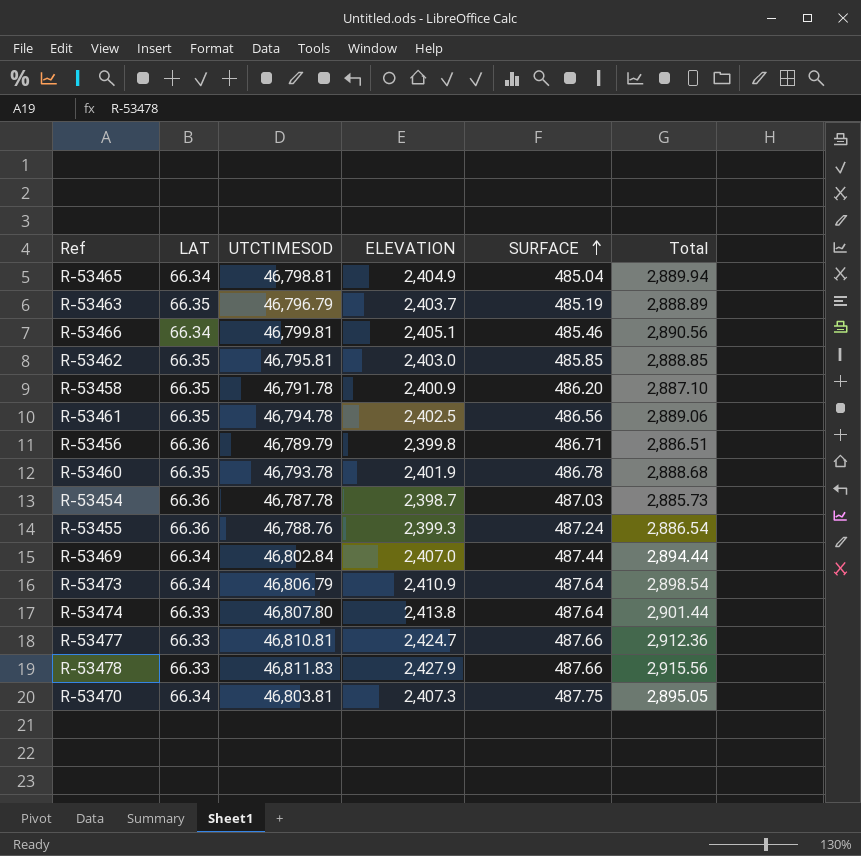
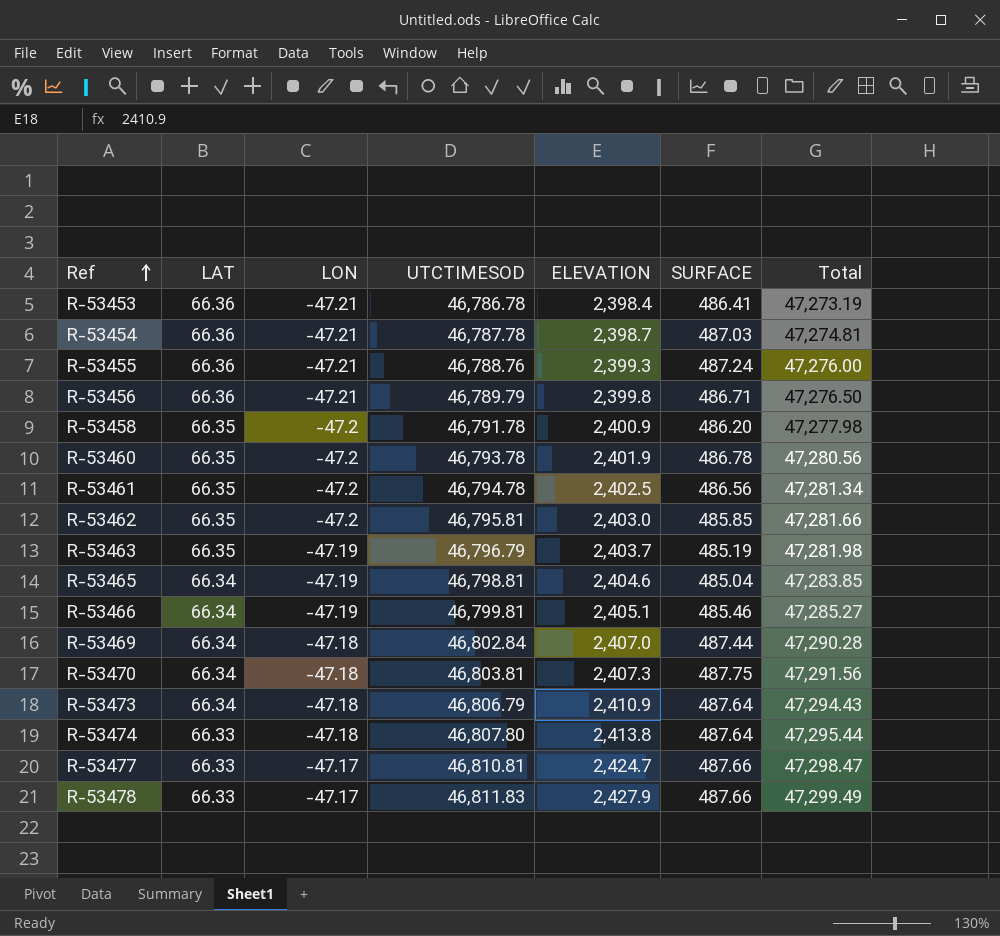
row order: SURFACE ascending -> Ref ascending
column LON | position: none -> 3
column Total | formula: [ELEVATION] + [SURFACE] -> [UTCTIMESOD] + [SURFACE]
row R-53453: none -> 66.36 | -47.21 | 46,786.78 | 2,398.4 | 486.41 | 47,273.19
R-53465 | ELEVATION: 2,404.9 -> 2,404.6

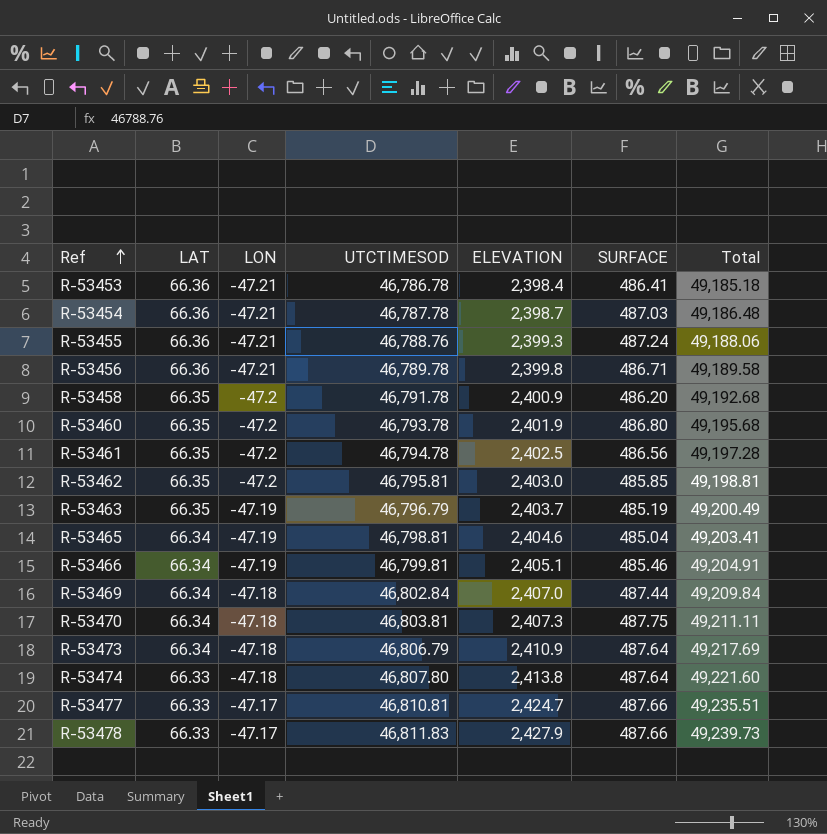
column Total | formula: [UTCTIMESOD] + [SURFACE] -> [UTCTIMESOD] + [ELEVATION]
R-53456 | UTCTIMESOD: 46,789.79 -> 46,789.78
R-53460 | SURFACE: 486.78 -> 486.80

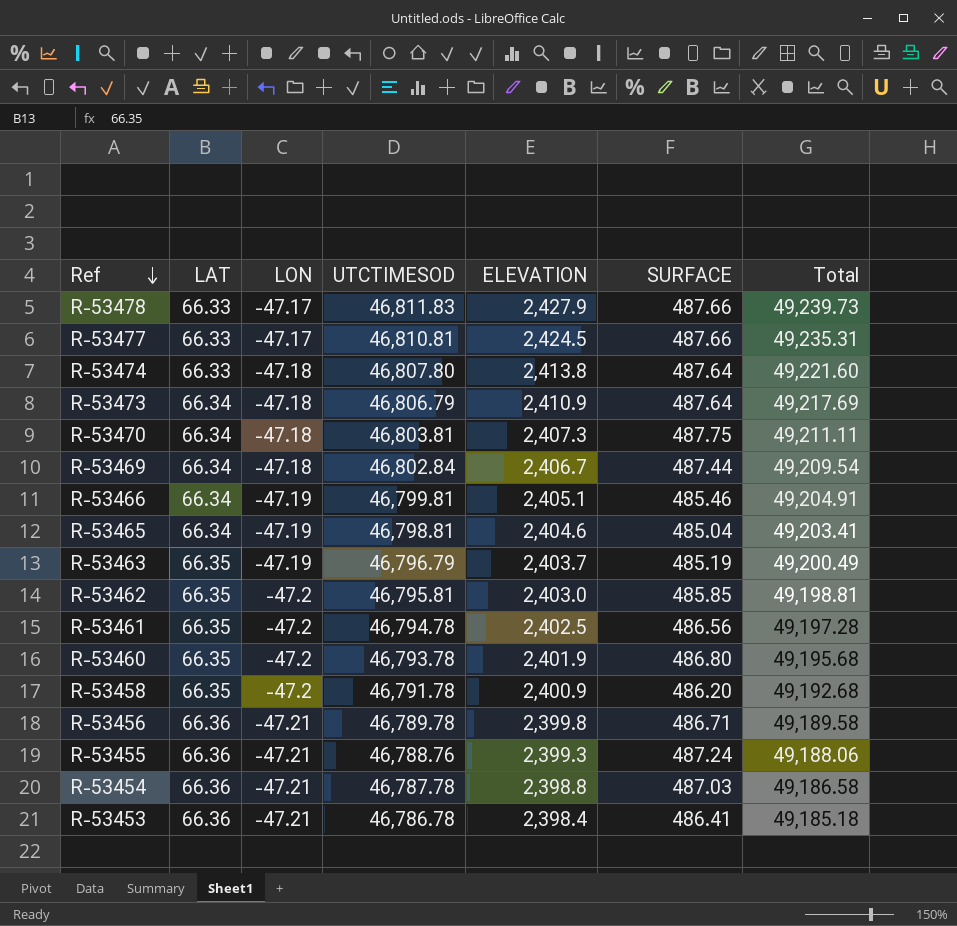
row order: Ref ascending -> Ref descending
R-53477 | ELEVATION: 2,424.7 -> 2,424.5
R-53477 | Total: 49,235.51 -> 49,235.31
R-53469 | ELEVATION: 2,407.0 -> 2,406.7
R-53469 | Total: 49,209.84 -> 49,209.54
R-53454 | ELEVATION: 2,398.7 -> 2,398.8
R-53454 | Total: 49,186.48 -> 49,186.58

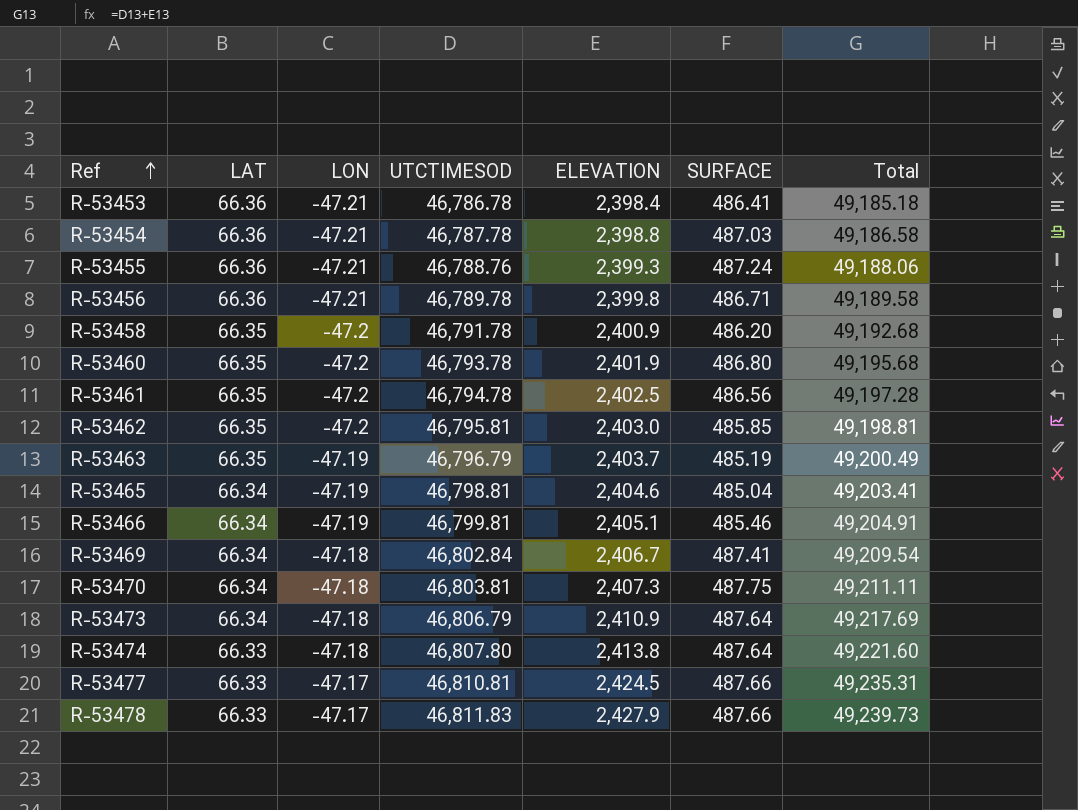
row order: Ref descending -> Ref ascending
R-53469 | SURFACE: 487.44 -> 487.41

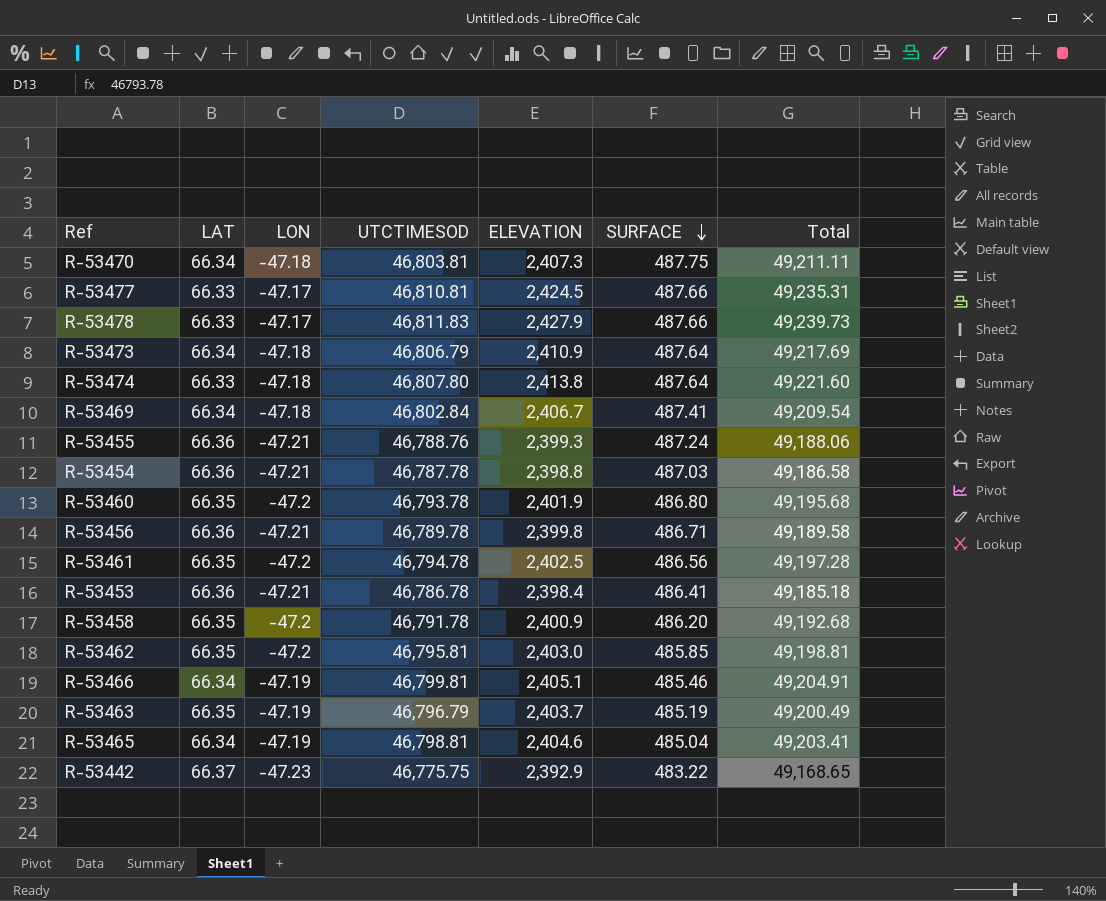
row order: Ref ascending -> SURFACE descending
row R-53442: none -> 66.37 | -47.23 | 46,775.75 | 2,392.9 | 483.22 | 49,168.65

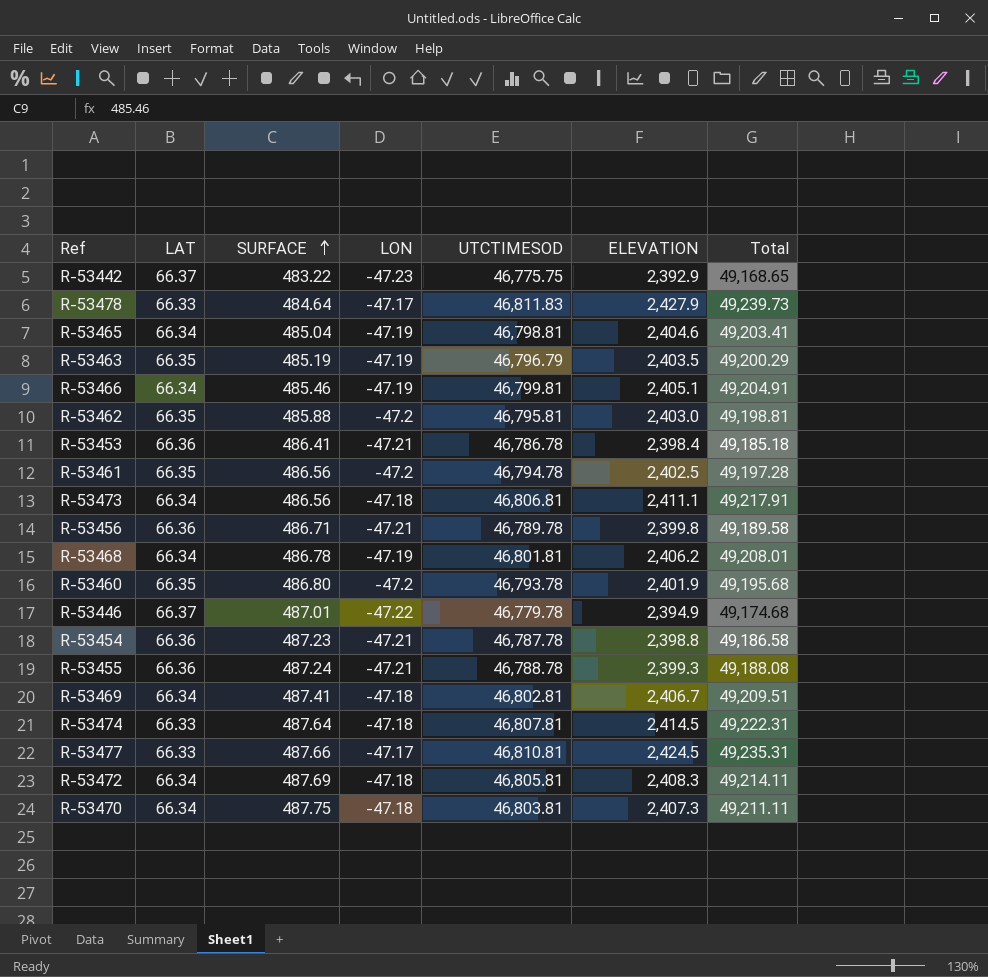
row order: SURFACE descending -> SURFACE ascending
column SURFACE | position: 6 -> 3
row R-53458: 66.35 | -47.2 | 46,791.78 | 2,400.9 | 486.20 | 49,192.68 -> none
R-53478 | SURFACE: 487.66 -> 484.64
R-53463 | ELEVATION: 2,403.7 -> 2,403.5
R-53463 | Total: 49,200.49 -> 49,200.29
R-53462 | SURFACE: 485.85 -> 485.88
R-53473 | SURFACE: 487.64 -> 486.56
R-53473 | UTCTIMESOD: 46,806.79 -> 46,806.81
R-53473 | ELEVATION: 2,410.9 -> 2,411.1
R-53473 | Total: 49,217.69 -> 49,217.91
row R-53468: none -> 66.34 | 486.78 | -47.19 | 46,801.81 | 2,406.2 | 49,208.01
row R-53446: none -> 66.37 | 487.01 | -47.22 | 46,779.78 | 2,394.9 | 49,174.68
R-53454 | SURFACE: 487.03 -> 487.23
R-53455 | UTCTIMESOD: 46,788.76 -> 46,788.78
R-53455 | Total: 49,188.06 -> 49,188.08
R-53469 | UTCTIMESOD: 46,802.84 -> 46,802.81
R-53469 | Total: 49,209.54 -> 49,209.51
R-53474 | UTCTIMESOD: 46,807.80 -> 46,807.81
R-53474 | ELEVATION: 2,413.8 -> 2,414.5
R-53474 | Total: 49,221.60 -> 49,222.31
row R-53472: none -> 66.34 | 487.69 | -47.18 | 46,805.81 | 2,408.3 | 49,214.11

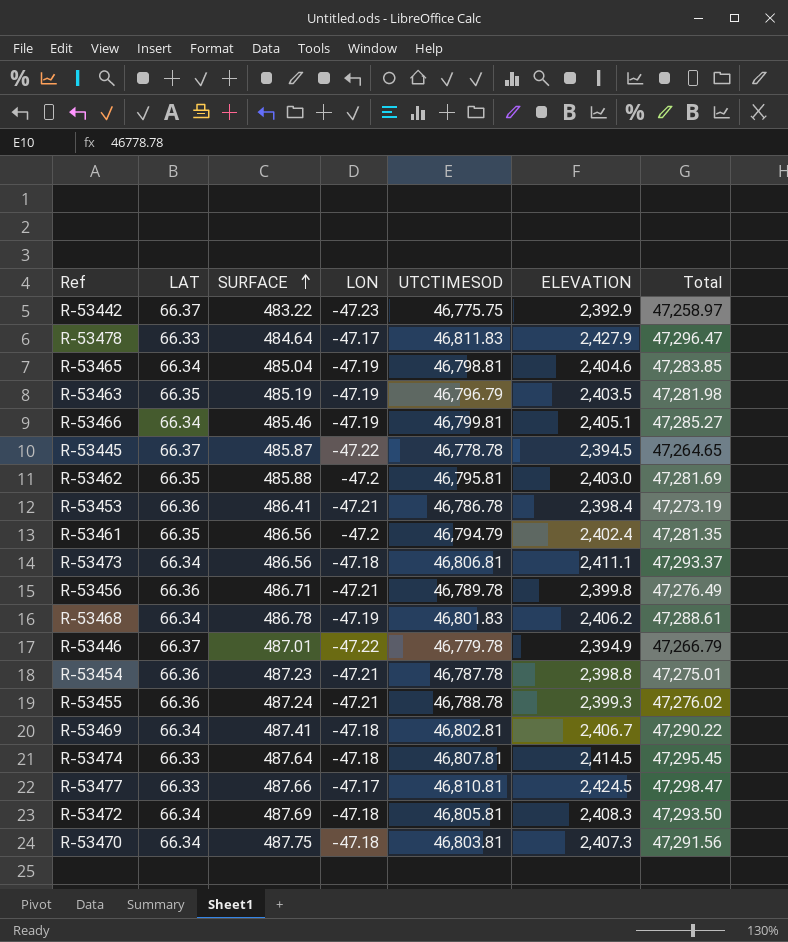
column Total | formula: [UTCTIMESOD] + [ELEVATION] -> [SURFACE] + [UTCTIMESOD]
row R-53460: 66.35 | 486.80 | -47.2 | 46,793.78 | 2,401.9 | 49,195.68 -> none
row R-53445: none -> 66.37 | 485.87 | -47.22 | 46,778.78 | 2,394.5 | 47,264.65
R-53461 | UTCTIMESOD: 46,794.78 -> 46,794.79
R-53461 | ELEVATION: 2,402.5 -> 2,402.4
R-53468 | UTCTIMESOD: 46,801.81 -> 46,801.83

